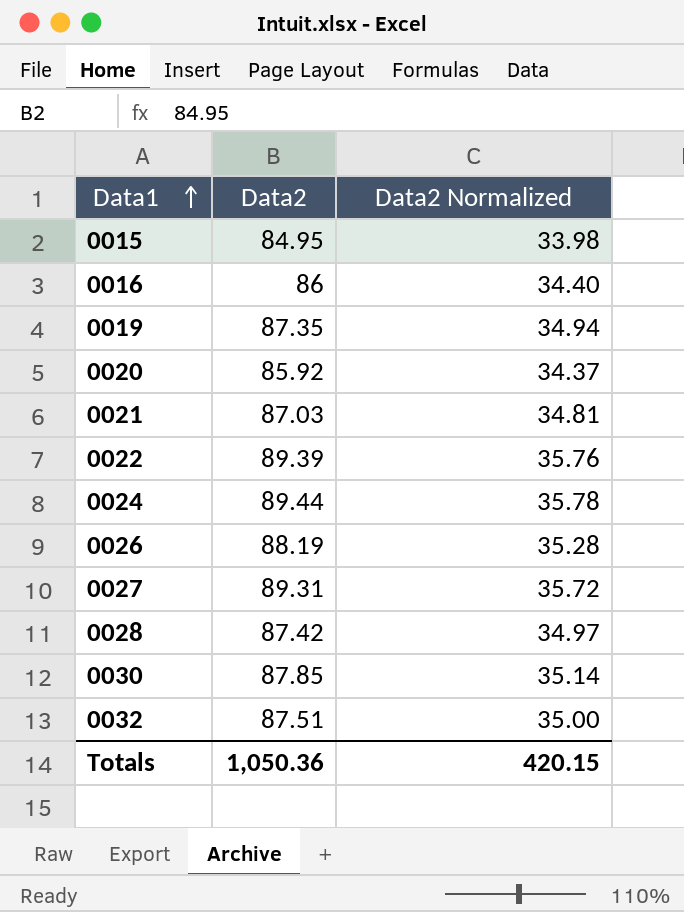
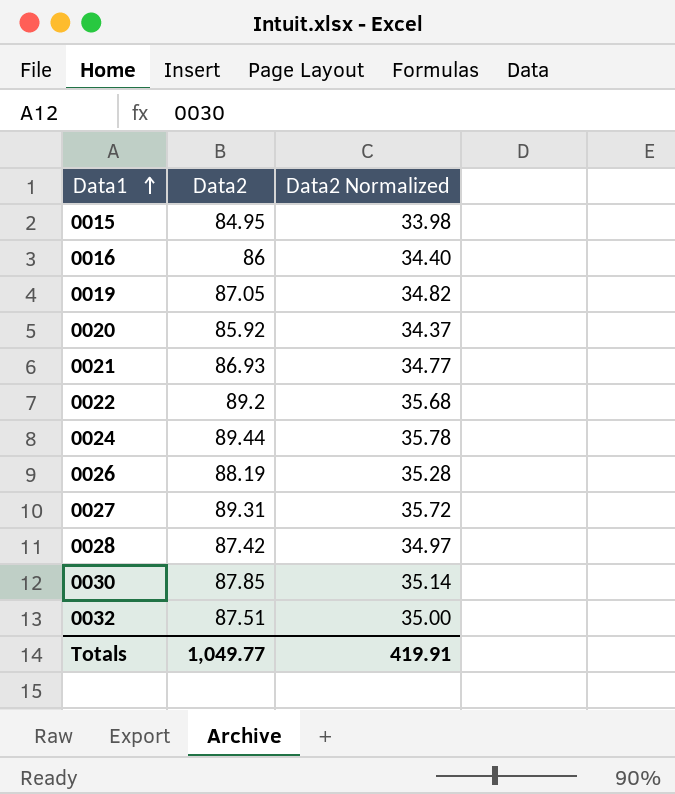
0019 | Data2: 87.35 -> 87.05
0019 | Data2 Normalized: 34.94 -> 34.82
0021 | Data2: 87.03 -> 86.93
0021 | Data2 Normalized: 34.81 -> 34.77
0022 | Data2: 89.39 -> 89.2
0022 | Data2 Normalized: 35.76 -> 35.68
Totals | Data2: 1,050.36 -> 1,049.77
Totals | Data2 Normalized: 420.15 -> 419.91

